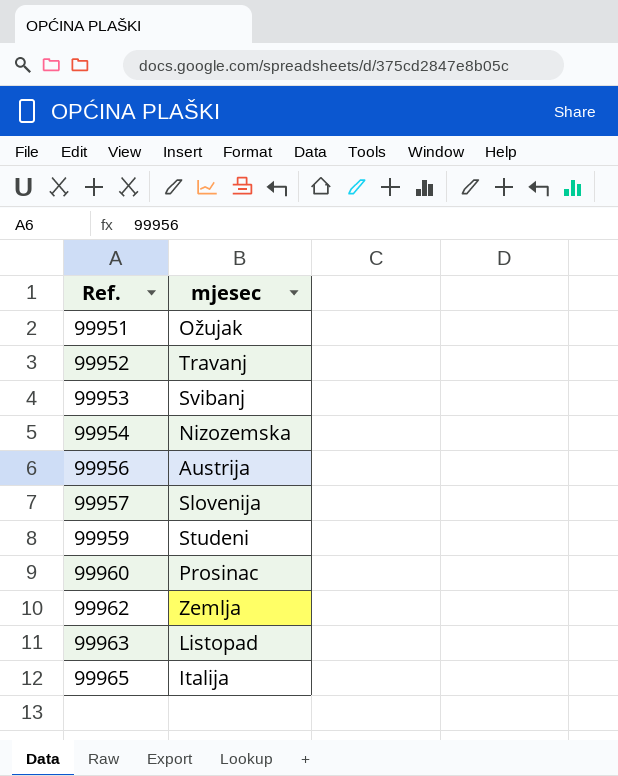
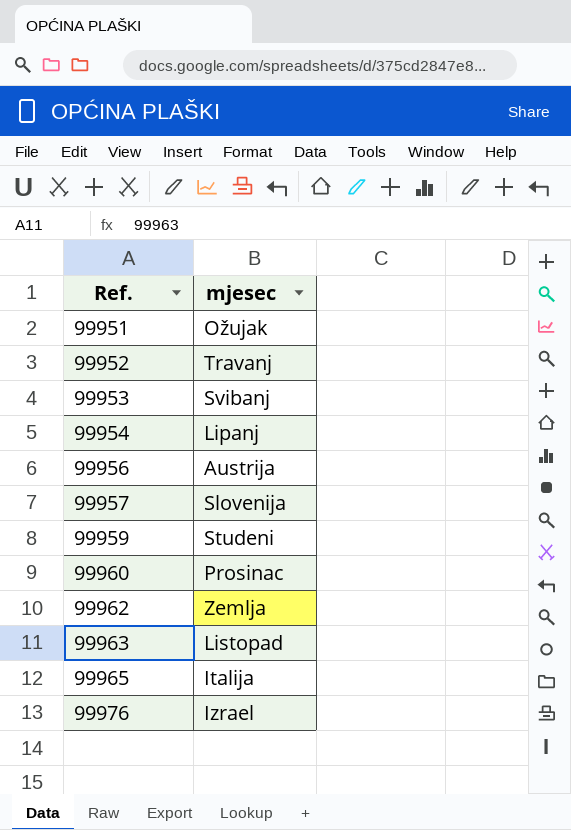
99954 | mjesec: Nizozemska -> Lipanj
row 99976: none -> Izrael

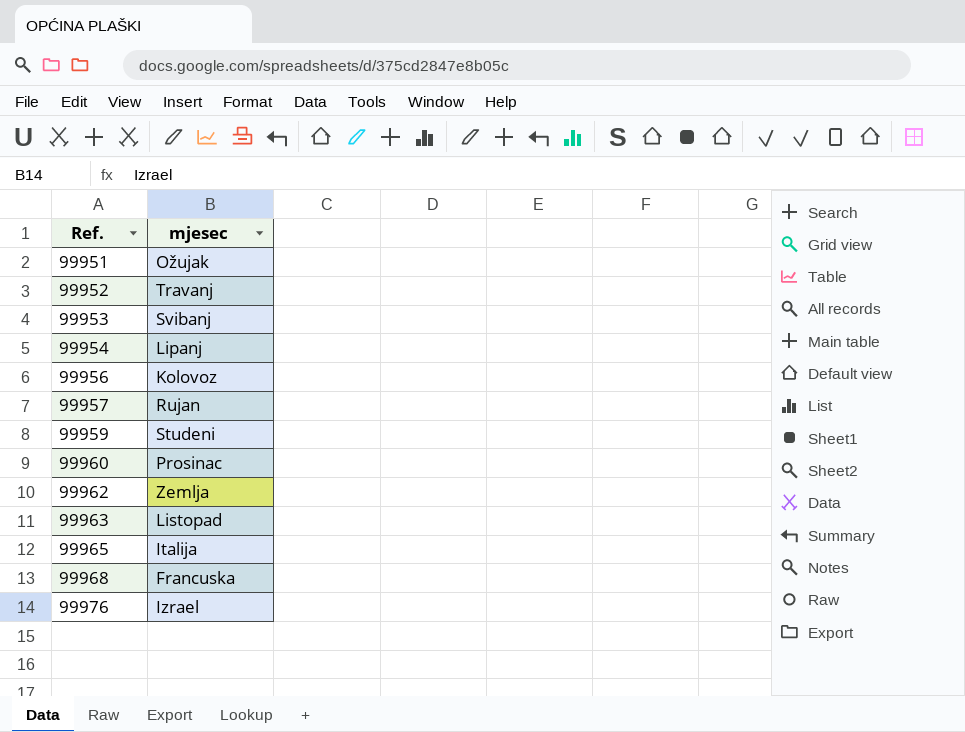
99956 | mjesec: Austrija -> Kolovoz
99957 | mjesec: Slovenija -> Rujan
row 99968: none -> Francuska

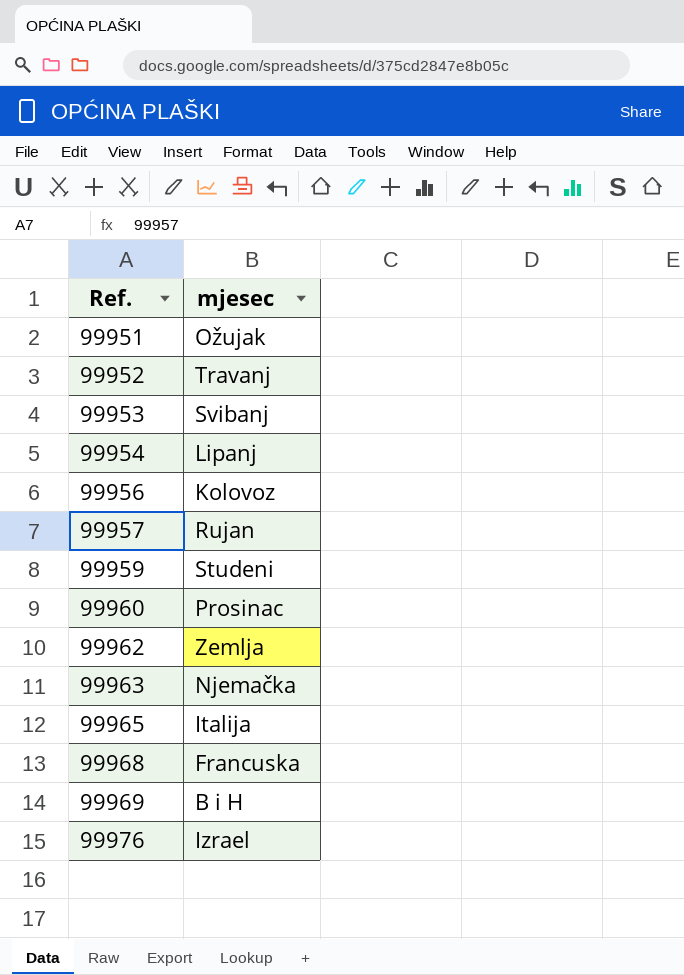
99963 | mjesec: Listopad -> Njemačka
row 99969: none -> B i H

